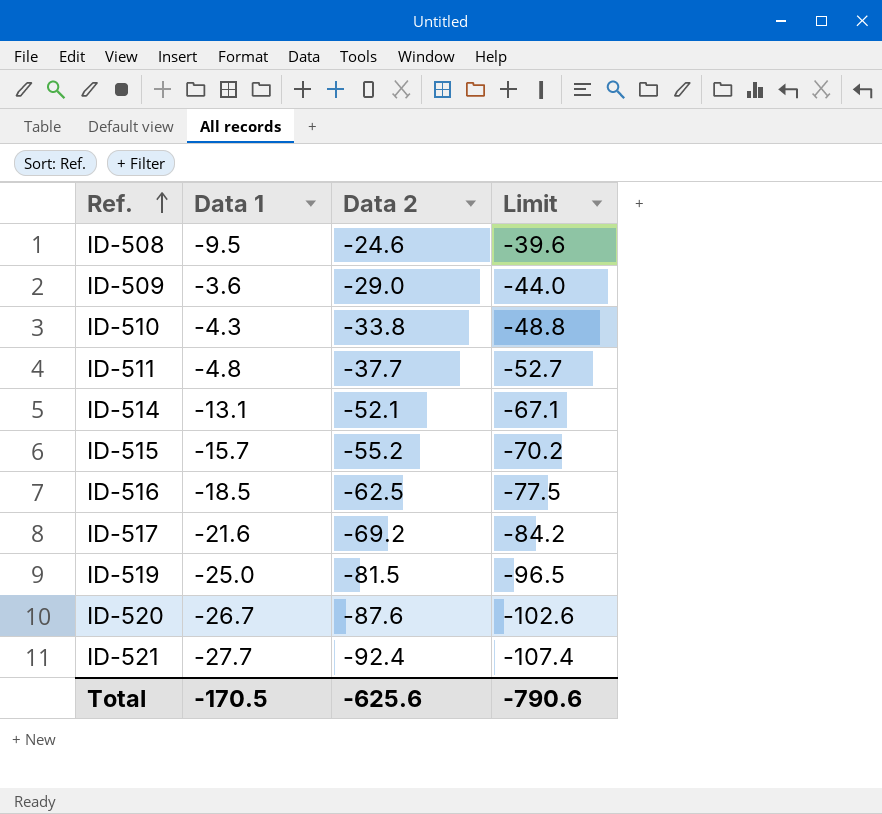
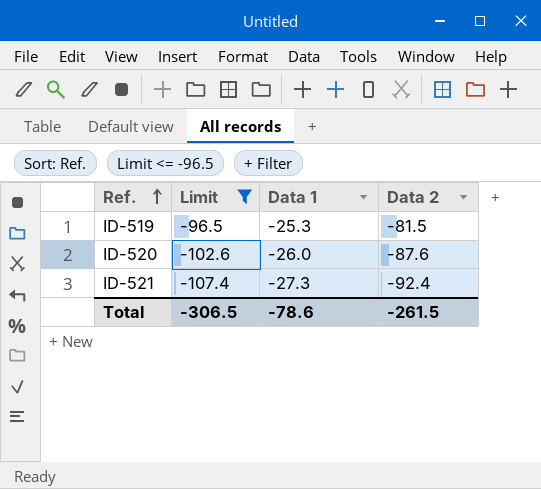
filter: none -> Limit <= -96.5
column Limit | position: 4 -> 2
ID-519 | Data 1: -25.0 -> -25.3
ID-520 | Data 1: -26.7 -> -26.0
ID-521 | Data 1: -27.7 -> -27.3
Total | Limit: -790.6 -> -306.5
Total | Data 1: -170.5 -> -78.6
Total | Data 2: -625.6 -> -261.5

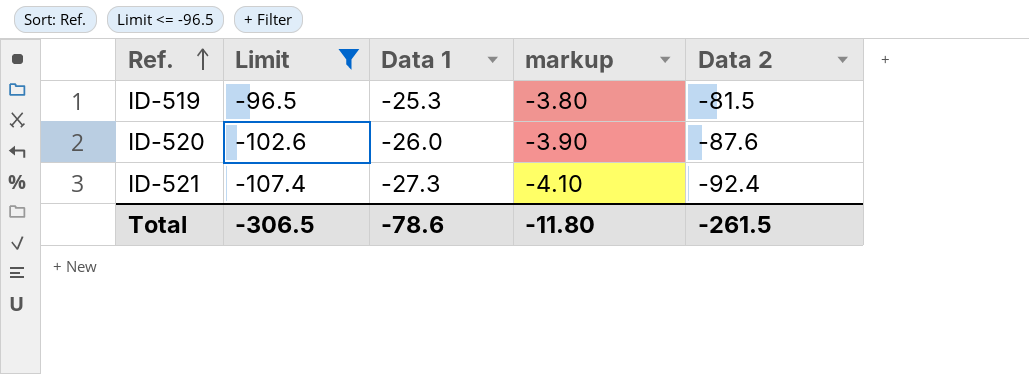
column markup | formula: none -> [Data 1] * 0.15

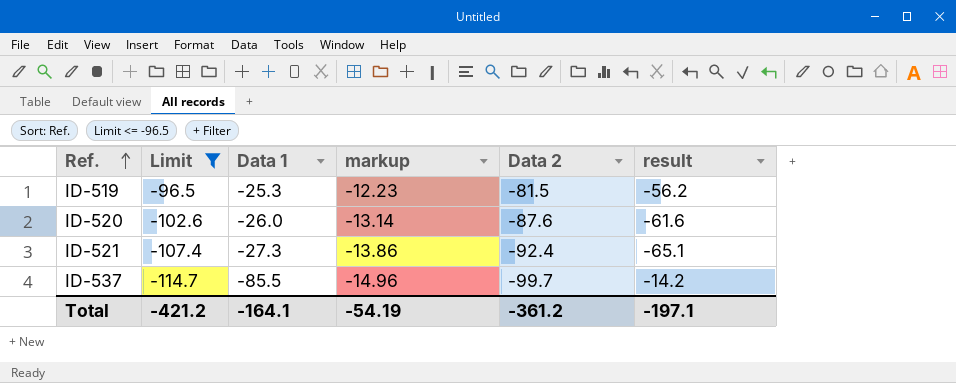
column markup | formula: [Data 1] * 0.15 -> [Data 2] * 0.15
column result | formula: none -> [Data 2] - [Data 1]
row ID-537: none -> -114.7 | -85.5 | -14.96 | -99.7 | -14.2
Total | Limit: -306.5 -> -421.2
Total | Data 1: -78.6 -> -164.1
Total | markup: -11.80 -> -54.19
Total | Data 2: -261.5 -> -361.2

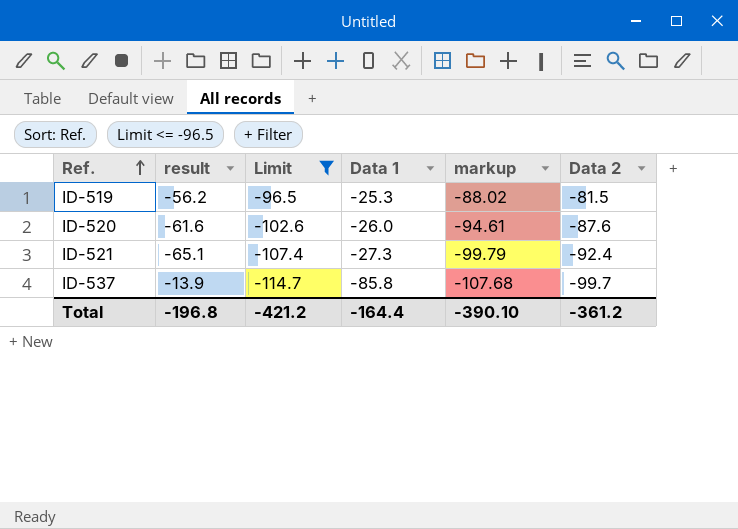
column result | position: 6 -> 2
column markup | formula: [Data 2] * 0.15 -> [Data 2] * 1.08
ID-537 | result: -14.2 -> -13.9
ID-537 | Data 1: -85.5 -> -85.8
Total | result: -197.1 -> -196.8
Total | Data 1: -164.1 -> -164.4
Total | markup: -54.19 -> -390.10

